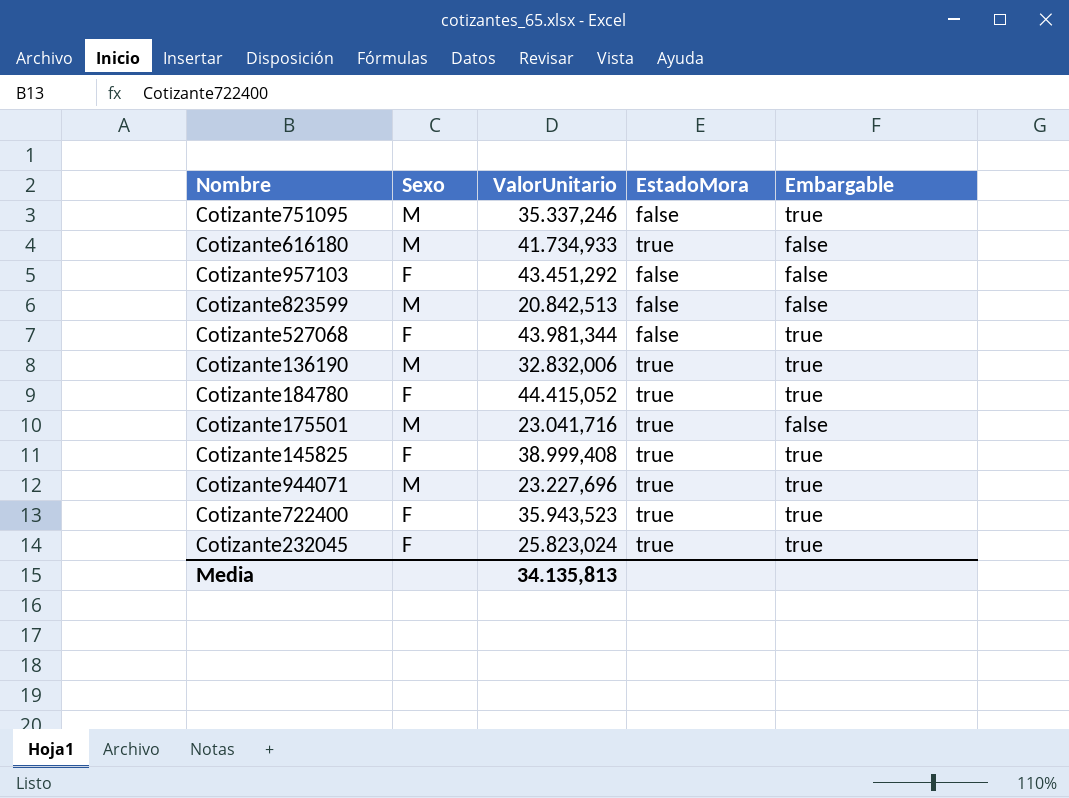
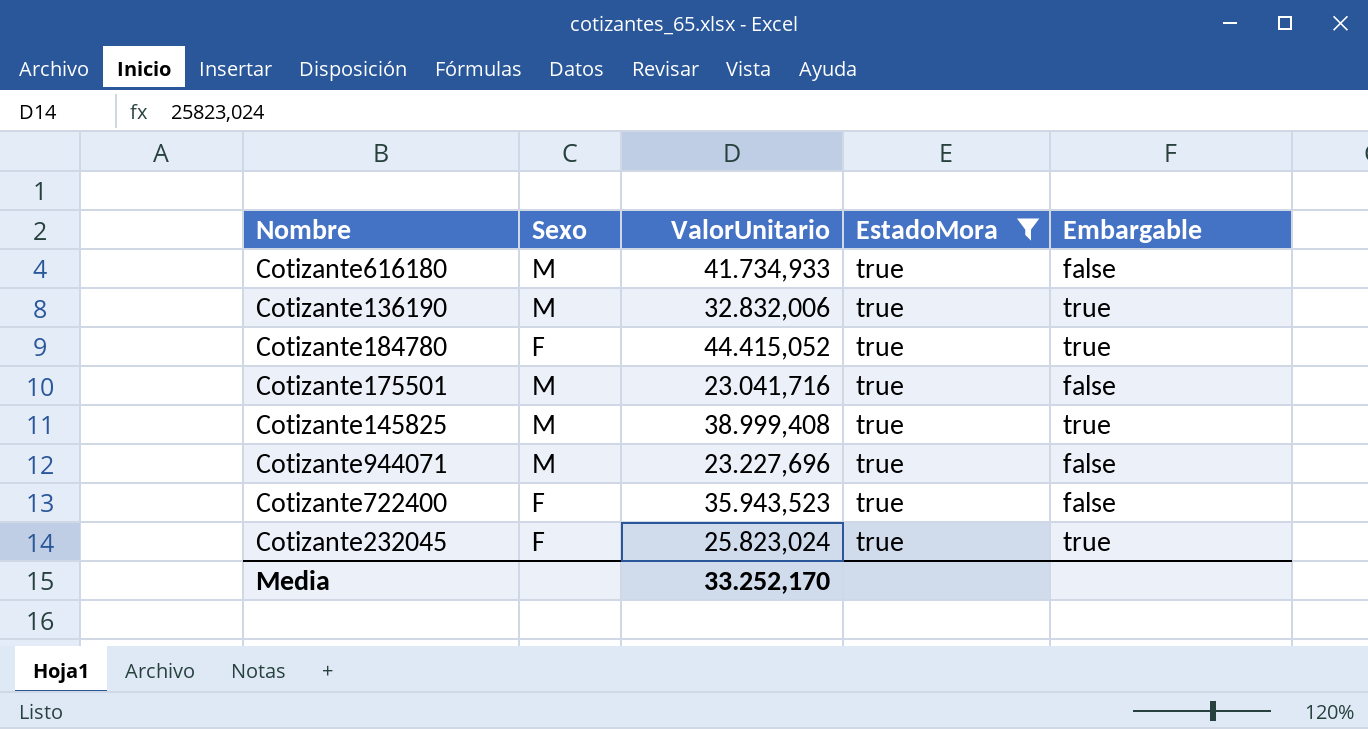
filter: none -> EstadoMora = true
Cotizante145825 | Sexo: F -> M
Cotizante944071 | Embargable: true -> false
Cotizante722400 | Embargable: true -> false
Media | ValorUnitario: 34.135,813 -> 33.252,170

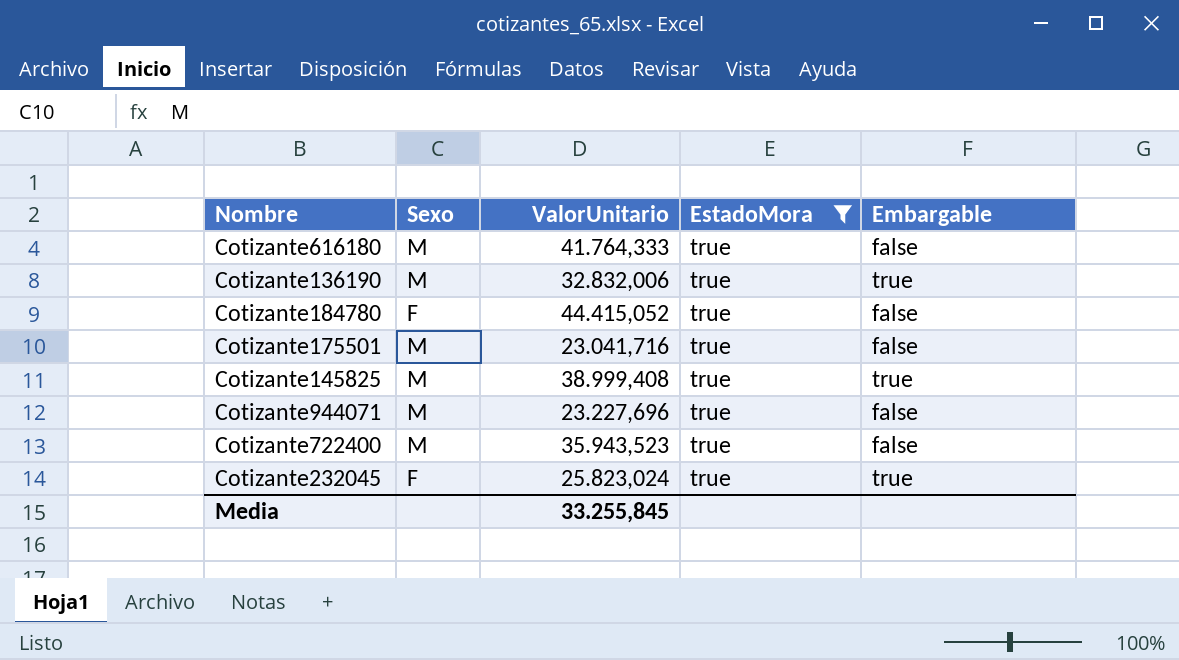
Cotizante616180 | ValorUnitario: 41.734,933 -> 41.764,333
Cotizante184780 | Embargable: true -> false
Cotizante722400 | Sexo: F -> M
Media | ValorUnitario: 33.252,170 -> 33.255,845

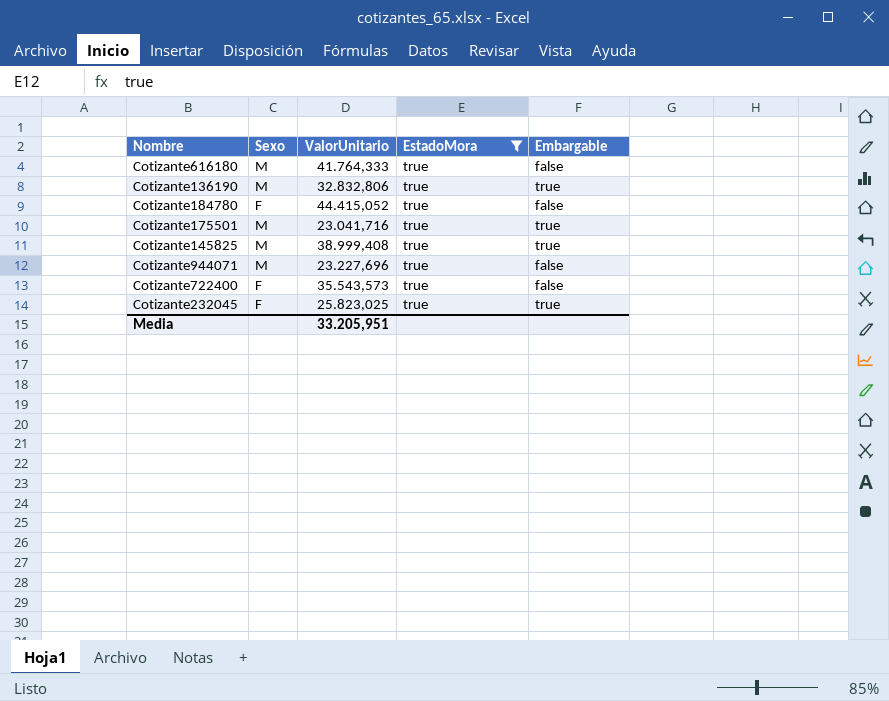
Cotizante136190 | ValorUnitario: 32.832,006 -> 32.832,806
Cotizante175501 | Embargable: false -> true
Cotizante722400 | Sexo: M -> F
Cotizante722400 | ValorUnitario: 35.943,523 -> 35.543,573
Cotizante232045 | ValorUnitario: 25.823,024 -> 25.823,025
Media | ValorUnitario: 33.255,845 -> 33.205,951

